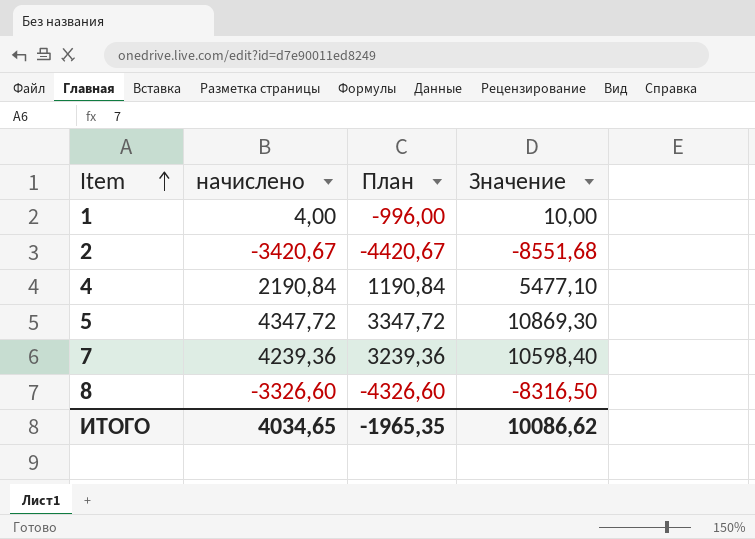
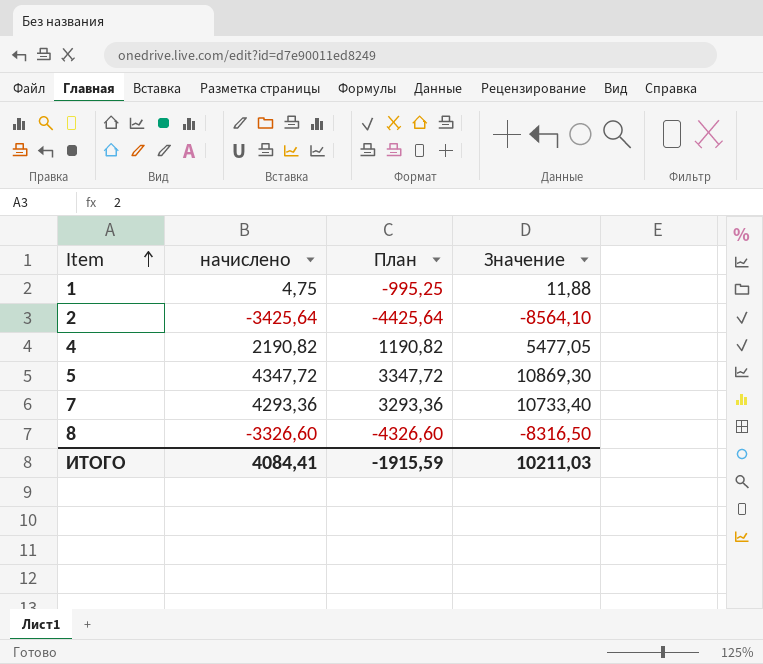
1 | начислено: 4,00 -> 4,75
1 | План: -996,00 -> -995,25
1 | Значение: 10,00 -> 11,88
2 | начислено: -3420,67 -> -3425,64
2 | План: -4420,67 -> -4425,64
2 | Значение: -8551,68 -> -8564,10
4 | начислено: 2190,84 -> 2190,82
4 | План: 1190,84 -> 1190,82
4 | Значение: 5477,10 -> 5477,05
7 | начислено: 4239,36 -> 4293,36
7 | План: 3239,36 -> 3293,36
7 | Значение: 10598,40 -> 10733,40
ИТОГО | начислено: 4034,65 -> 4084,41
ИТОГО | План: -1965,35 -> -1915,59
ИТОГО | Значение: 10086,62 -> 10211,03

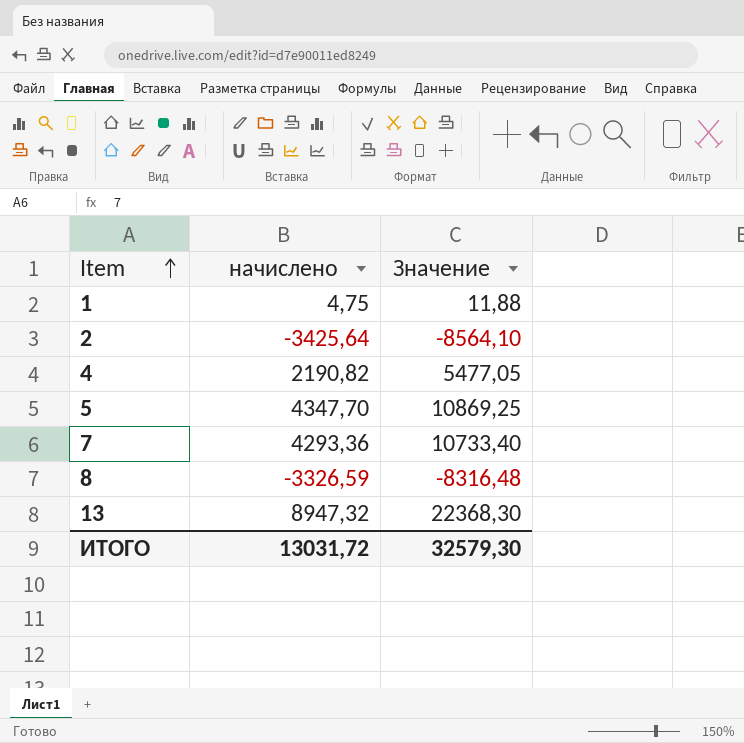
column План | formula: [начислено] - 1000 -> none
5 | начислено: 4347,72 -> 4347,70
5 | Значение: 10869,30 -> 10869,25
8 | начислено: -3326,60 -> -3326,59
8 | Значение: -8316,50 -> -8316,48
row 13: none -> 8947,32 | 22368,30
ИТОГО | начислено: 4084,41 -> 13031,72
ИТОГО | Значение: 10211,03 -> 32579,30

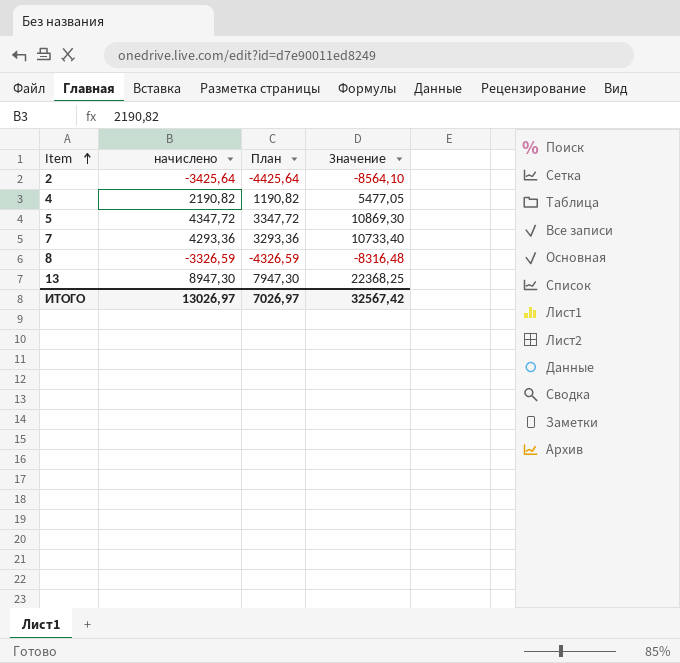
column План | formula: none -> [начислено] - 1000
row 1: 4,75 | 11,88 -> none
5 | начислено: 4347,70 -> 4347,72
5 | Значение: 10869,25 -> 10869,30
13 | начислено: 8947,32 -> 8947,30
13 | Значение: 22368,30 -> 22368,25
ИТОГО | начислено: 13031,72 -> 13026,97
ИТОГО | Значение: 32579,30 -> 32567,42

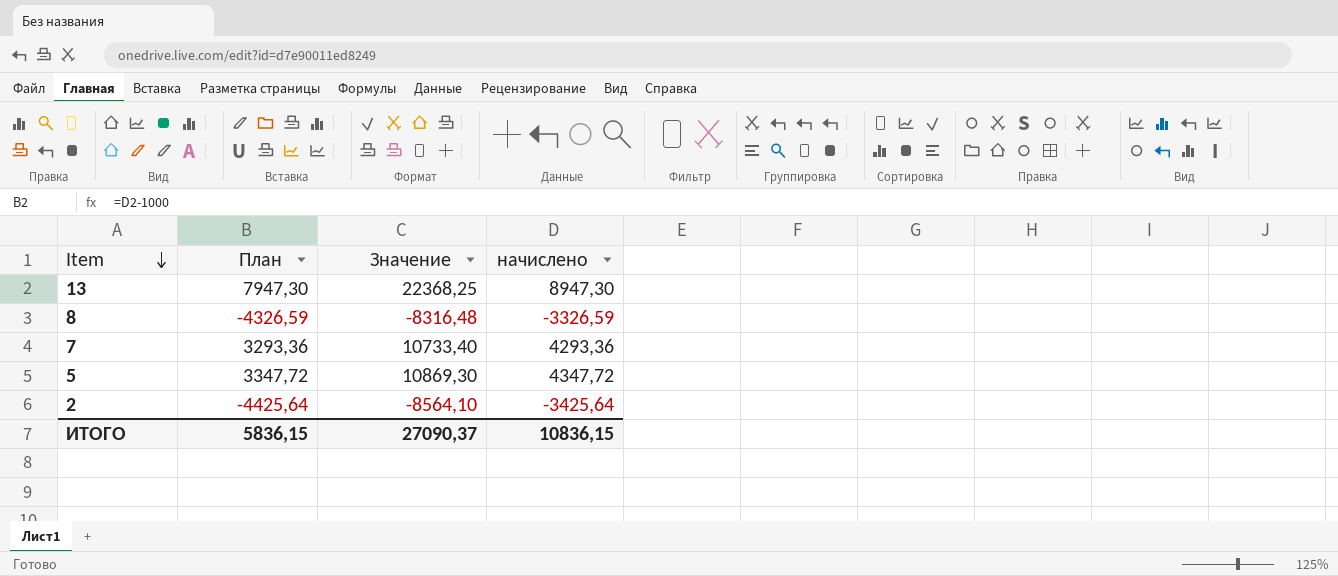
row order: Item ascending -> Item descending
column начислено | position: 2 -> 4
row 4: 2190,82 | 1190,82 | 5477,05 -> none
ИТОГО | План: 7026,97 -> 5836,15
ИТОГО | Значение: 32567,42 -> 27090,37
ИТОГО | начислено: 13026,97 -> 10836,15

